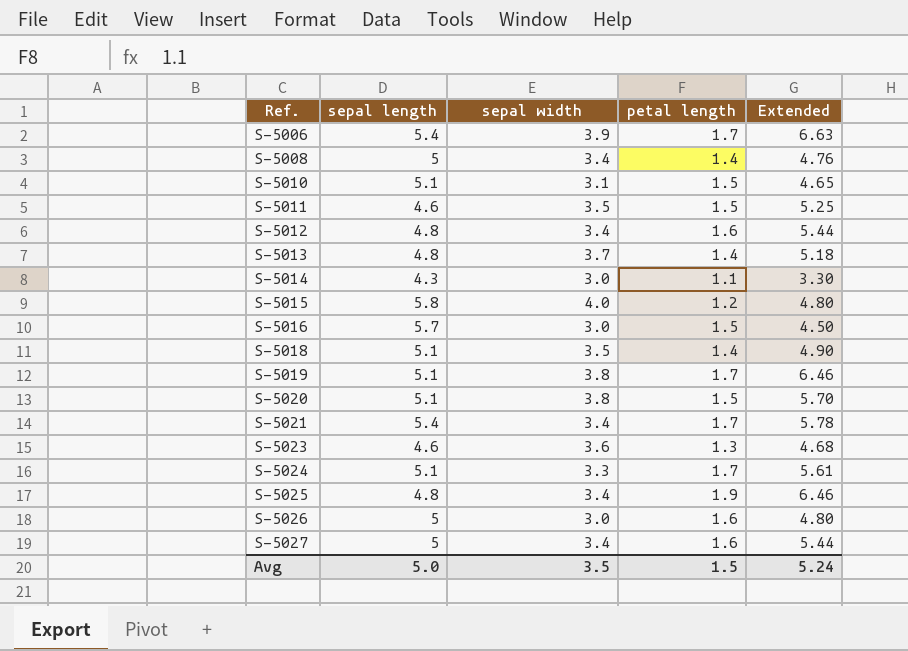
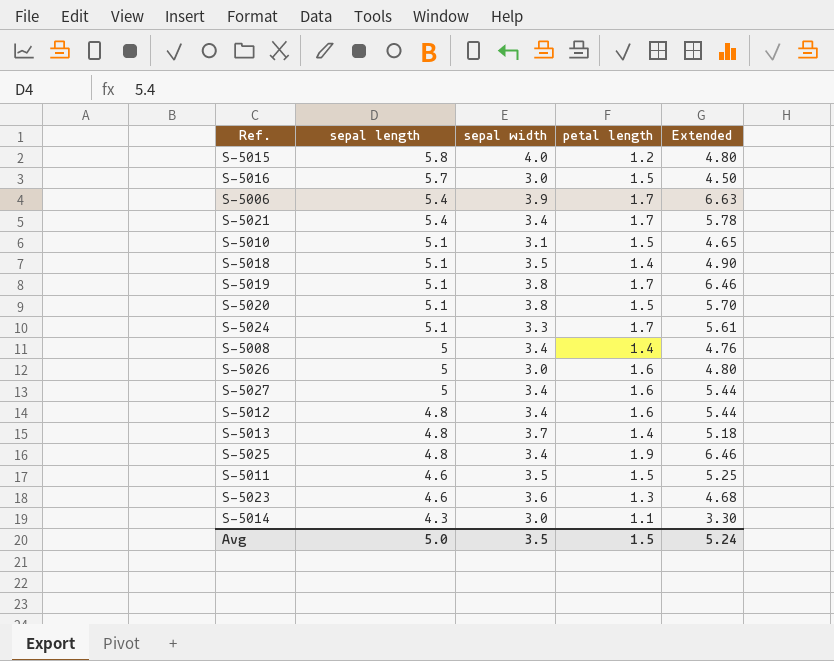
row order: Ref. ascending -> sepal length descending

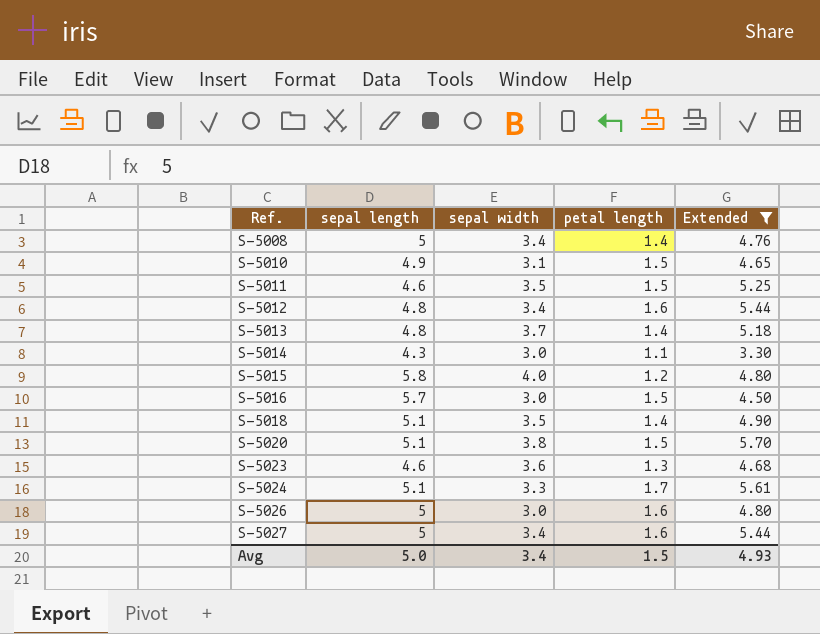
filter: none -> Extended <= 5.70
row order: sepal length descending -> Ref. ascending
S-5010 | sepal length: 5.1 -> 4.9
Avg | sepal width: 3.5 -> 3.4
Avg | Extended: 5.24 -> 4.93

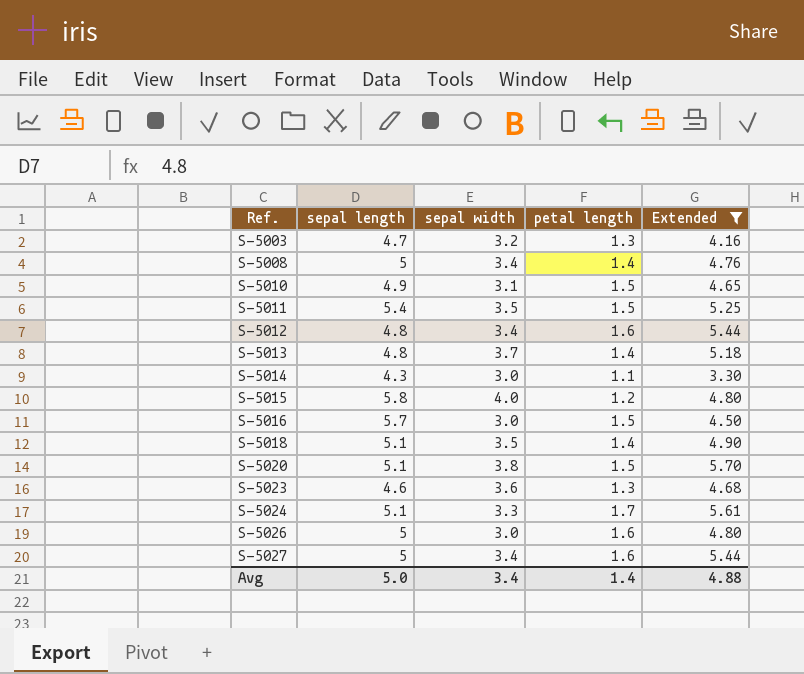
row S-5003: none -> 4.7 | 3.2 | 1.3 | 4.16
S-5011 | sepal length: 4.6 -> 5.4
Avg | petal length: 1.5 -> 1.4
Avg | Extended: 4.93 -> 4.88

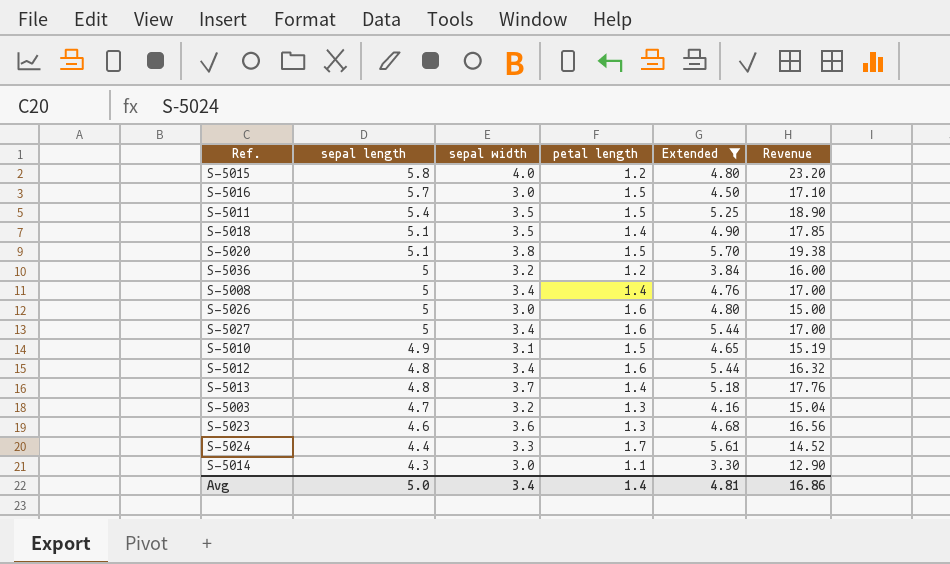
row order: Ref. ascending -> sepal length descending
column Revenue | formula: none -> [sepal length] * [sepal width]
row S-5036: none -> 5 | 3.2 | 1.2 | 3.84 | 16.00
S-5024 | sepal length: 5.1 -> 4.4
Avg | Extended: 4.88 -> 4.81

